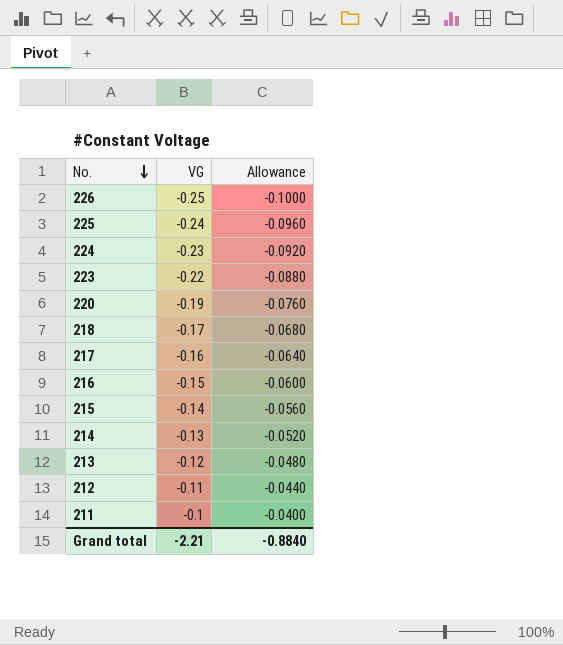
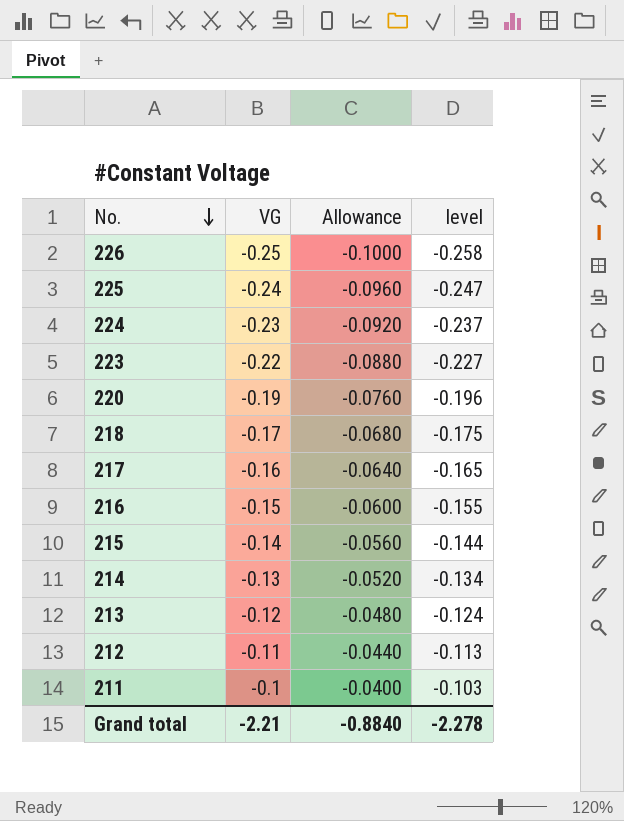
column level | formula: none -> [VG] * 1.03

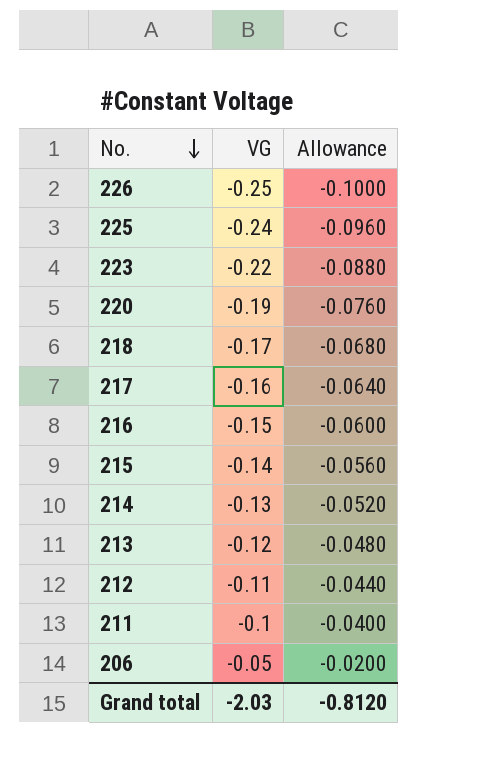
column level | formula: [VG] * 1.03 -> none
row 224: -0.23 | -0.0920 | -0.237 -> none
row 206: none -> -0.05 | -0.0200
Grand total | VG: -2.21 -> -2.03
Grand total | Allowance: -0.8840 -> -0.8120

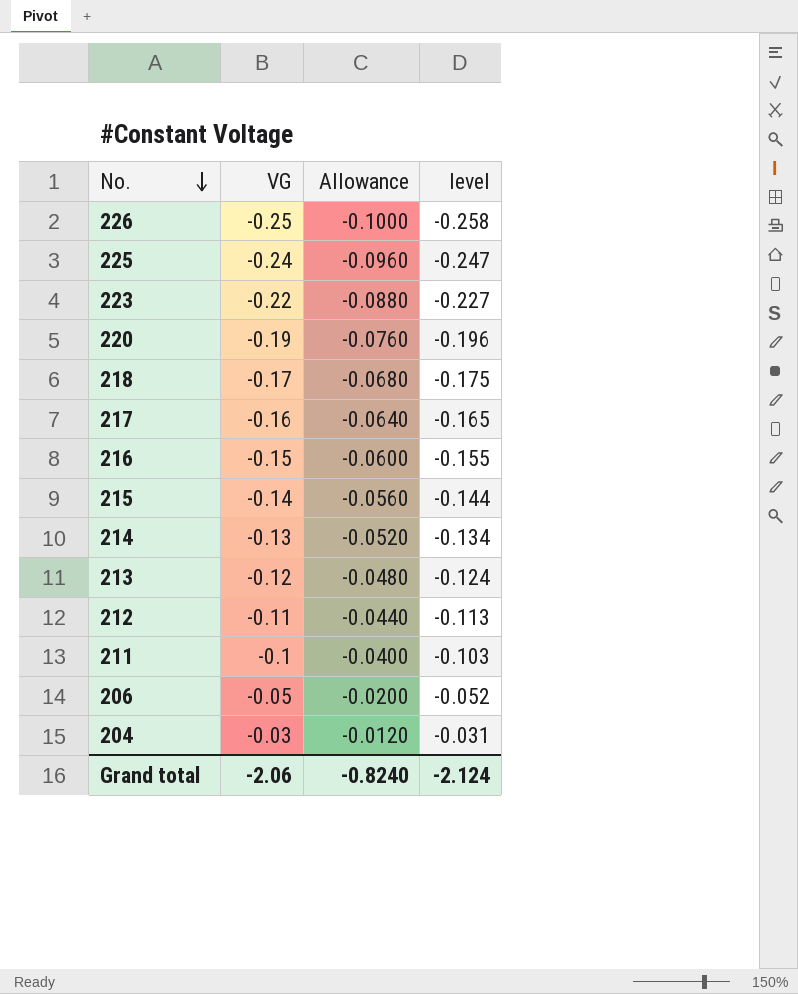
column level | formula: none -> [VG] * 1.03
row 204: none -> -0.03 | -0.0120 | -0.031
Grand total | VG: -2.03 -> -2.06
Grand total | Allowance: -0.8120 -> -0.8240

